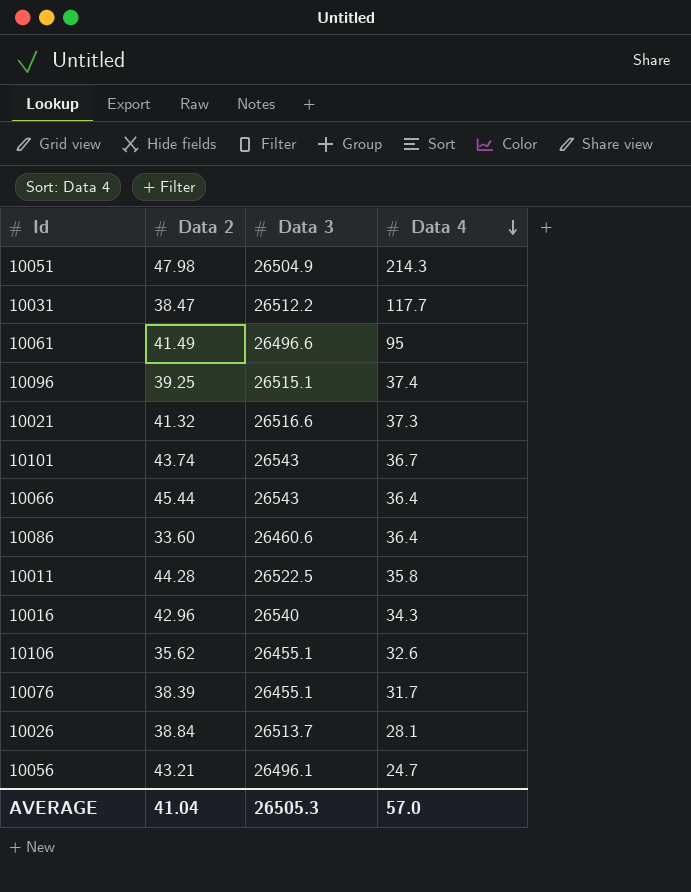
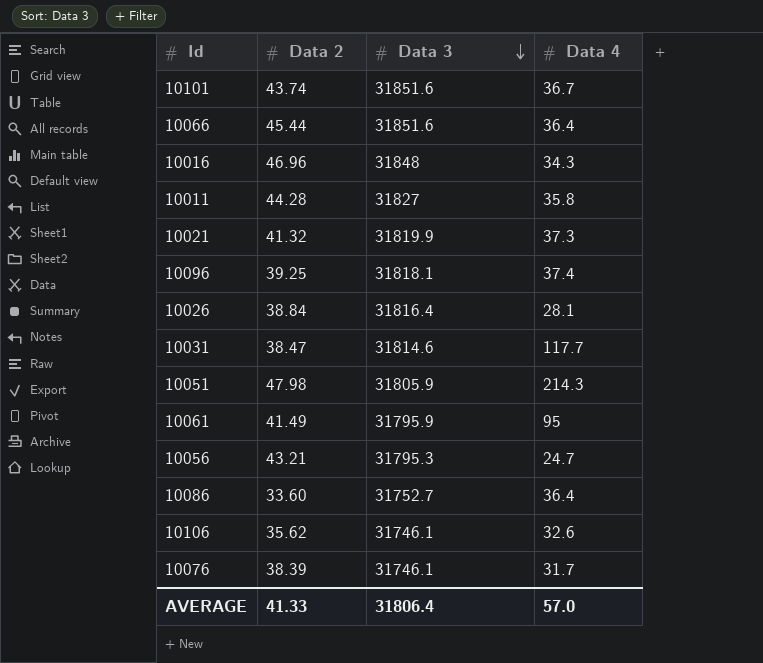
row order: Data 4 descending -> Data 3 descending
10101 | Data 3: 26543 -> 31851.6
10066 | Data 3: 26543 -> 31851.6
10016 | Data 2: 42.96 -> 46.96
10016 | Data 3: 26540 -> 31848
10011 | Data 3: 26522.5 -> 31827
10021 | Data 3: 26516.6 -> 31819.9
10096 | Data 3: 26515.1 -> 31818.1
10026 | Data 3: 26513.7 -> 31816.4
10031 | Data 3: 26512.2 -> 31814.6
10051 | Data 3: 26504.9 -> 31805.9
10061 | Data 3: 26496.6 -> 31795.9
10056 | Data 3: 26496.1 -> 31795.3
10086 | Data 3: 26460.6 -> 31752.7
10106 | Data 3: 26455.1 -> 31746.1
10076 | Data 3: 26455.1 -> 31746.1
AVERAGE | Data 2: 41.04 -> 41.33
AVERAGE | Data 3: 26505.3 -> 31806.4

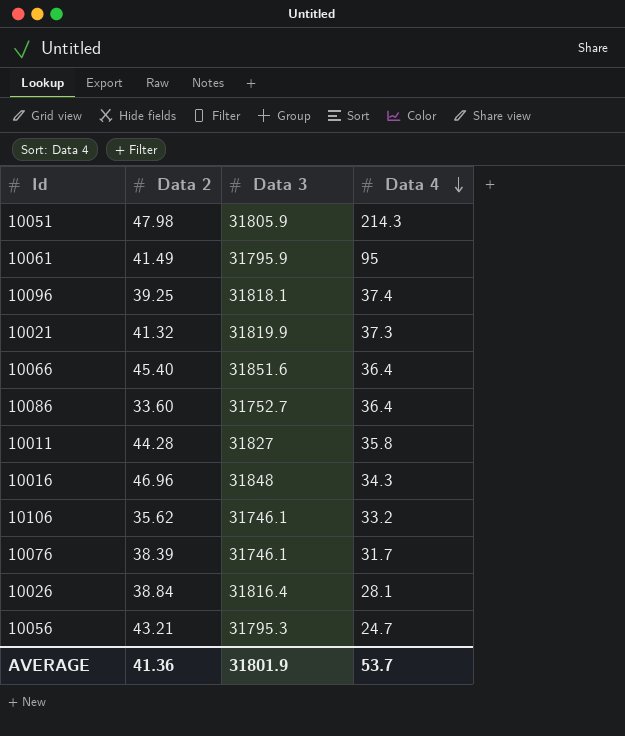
row order: Data 3 descending -> Data 4 descending
row 10101: 43.74 | 31851.6 | 36.7 -> none
row 10031: 38.47 | 31814.6 | 117.7 -> none
10066 | Data 2: 45.44 -> 45.40
10106 | Data 4: 32.6 -> 33.2
AVERAGE | Data 2: 41.33 -> 41.36
AVERAGE | Data 3: 31806.4 -> 31801.9
AVERAGE | Data 4: 57.0 -> 53.7

